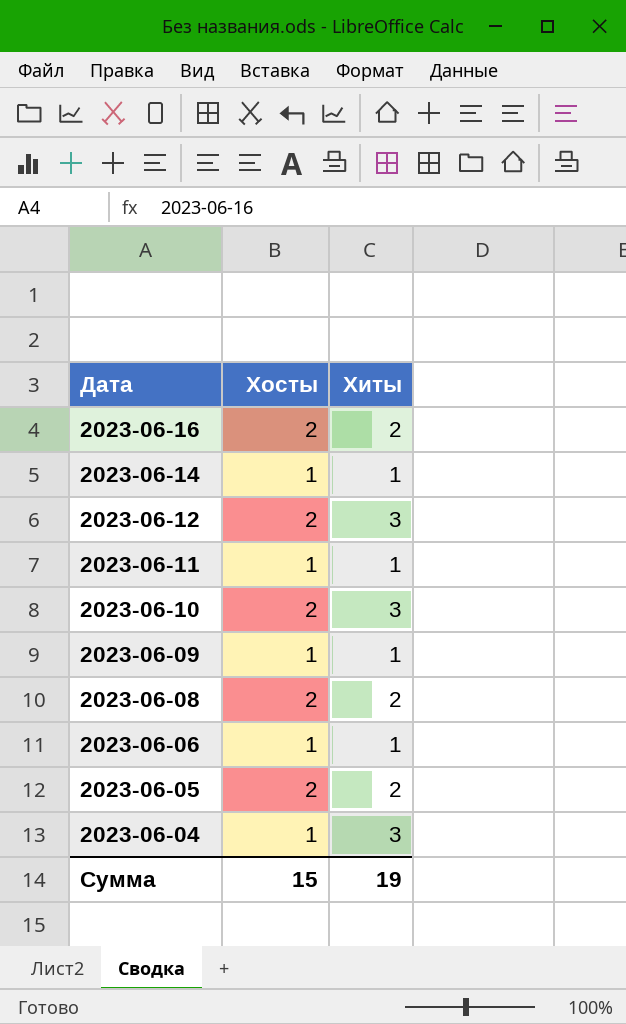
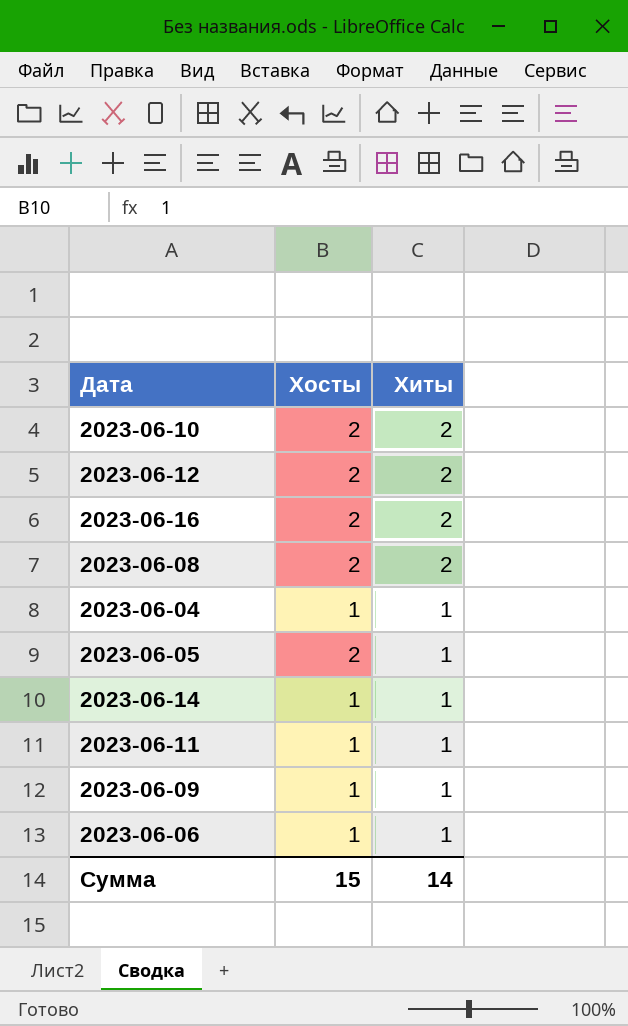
row order: Дата descending -> Хиты descending
2023-06-10 | Хиты: 3 -> 2
2023-06-12 | Хиты: 3 -> 2
2023-06-04 | Хиты: 3 -> 1
2023-06-05 | Хиты: 2 -> 1
Сумма | Хиты: 19 -> 14

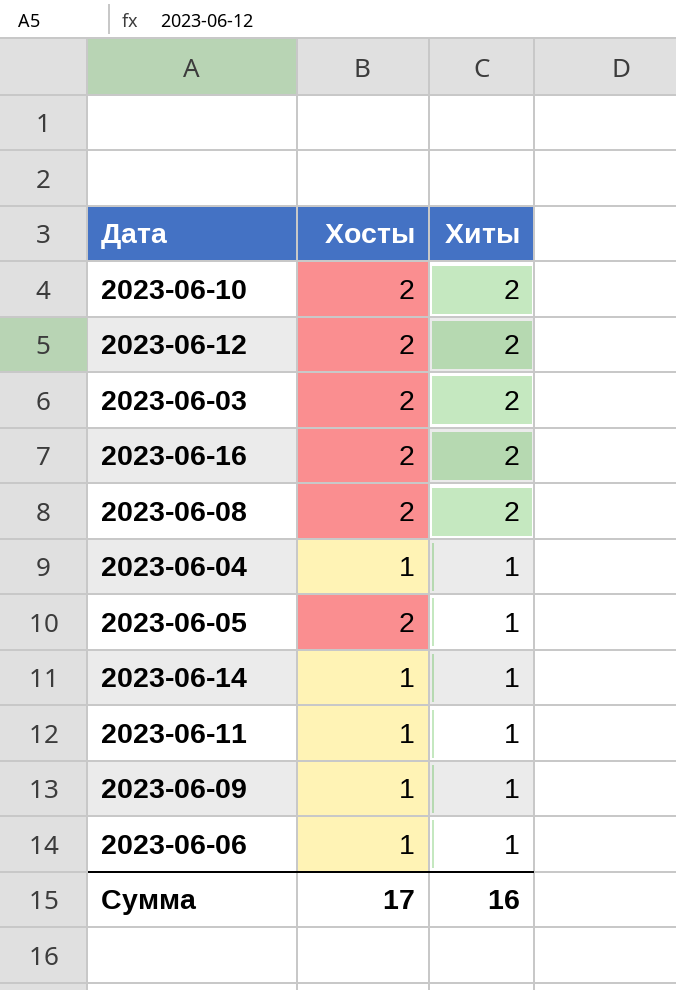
row 2023-06-03: none -> 2 | 2
Сумма | Хосты: 15 -> 17
Сумма | Хиты: 14 -> 16

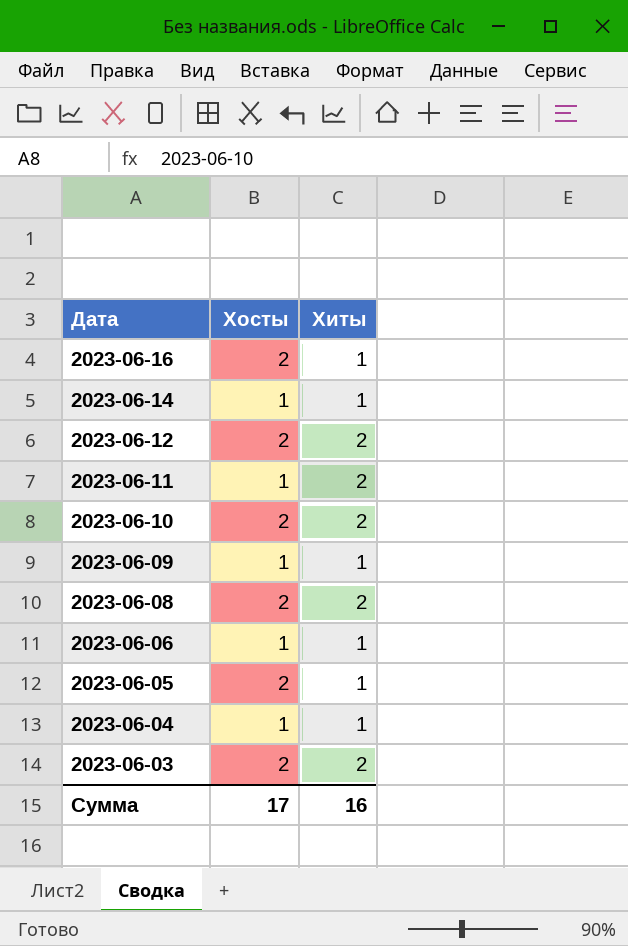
row order: Хиты descending -> Дата descending
2023-06-16 | Хиты: 2 -> 1
2023-06-11 | Хиты: 1 -> 2

